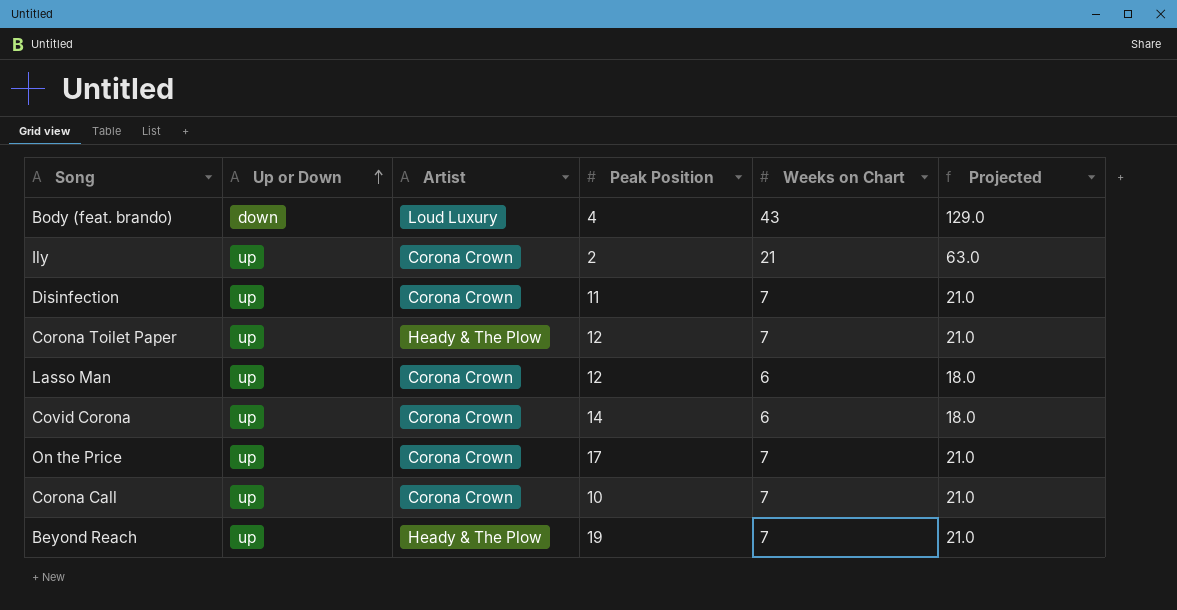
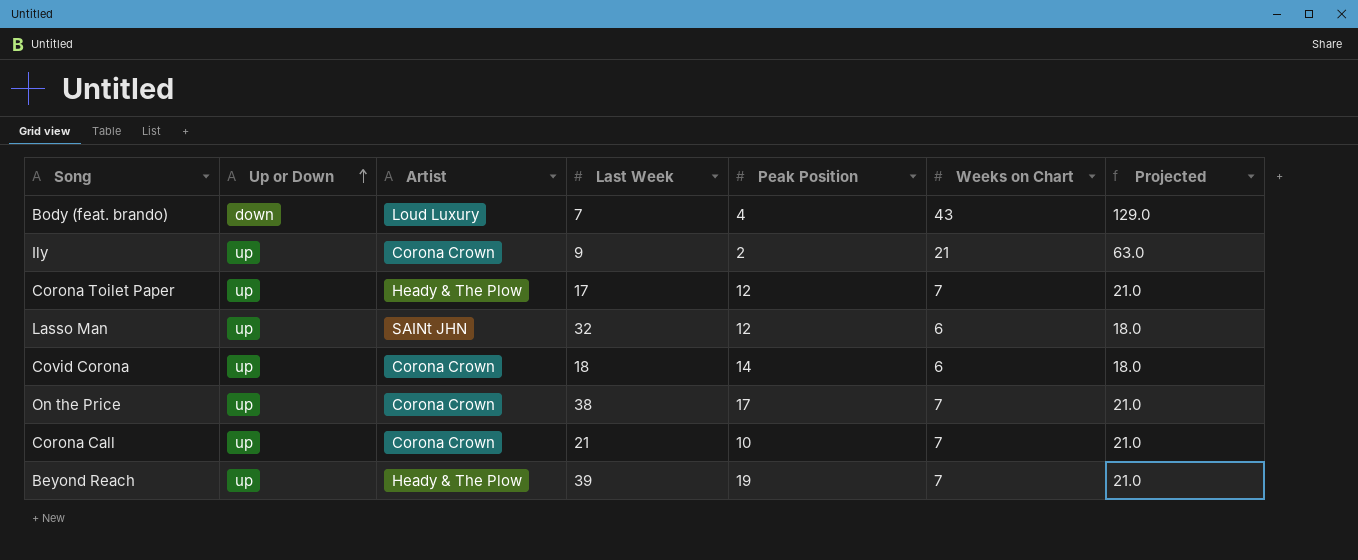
column Last Week | position: none -> 4
row Disinfection: up | Corona Crown | 11 | 7 | 21.0 -> none
Lasso Man | Artist: Corona Crown -> SAINt JHN

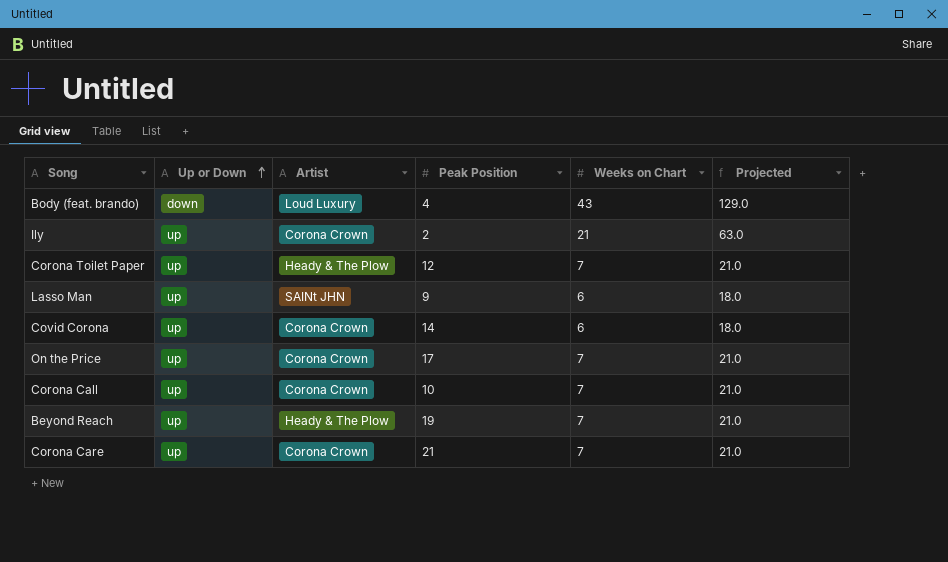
column Last Week | position: 4 -> none
Lasso Man | Peak Position: 12 -> 9
row Corona Care: none -> up | Corona Crown | 21 | 7 | 21.0

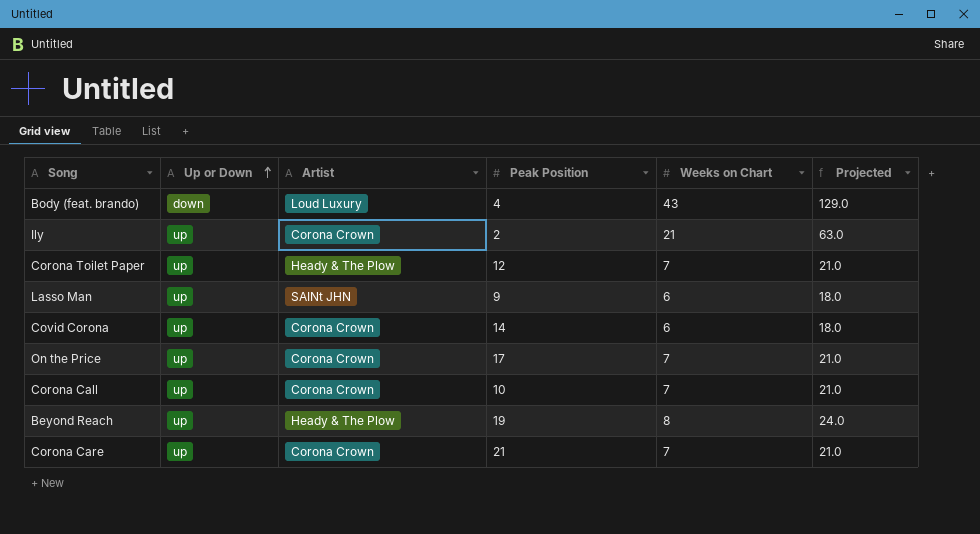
Beyond Reach | Weeks on Chart: 7 -> 8
Beyond Reach | Projected: 21.0 -> 24.0

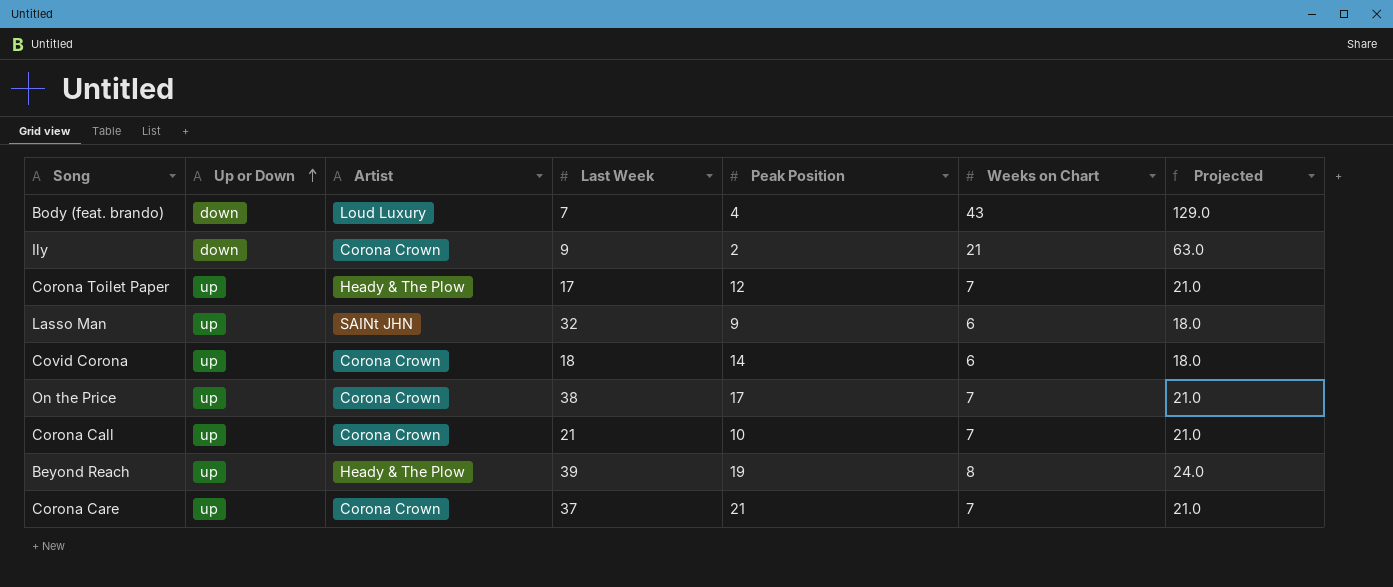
column Last Week | position: none -> 4
Ily | Up or Down: up -> down

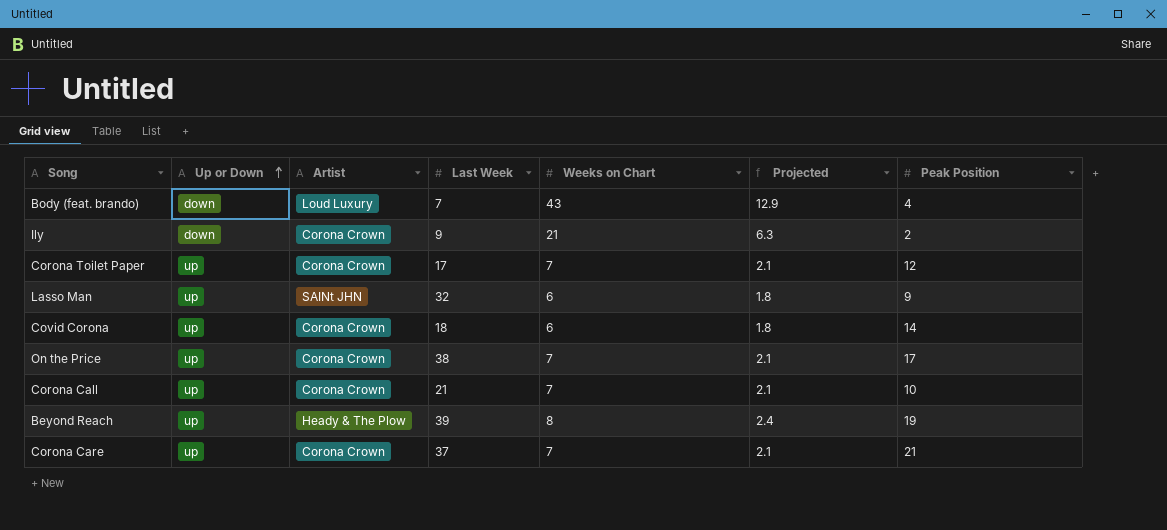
column Projected | formula: [Weeks on Chart] * 3 -> [Weeks on Chart] * 0.3
column Peak Position | position: 5 -> 7
Corona Toilet Paper | Artist: Heady & The Plow -> Corona Crown

